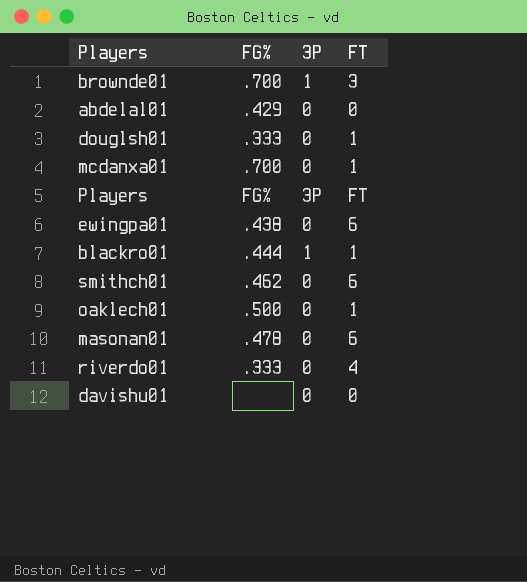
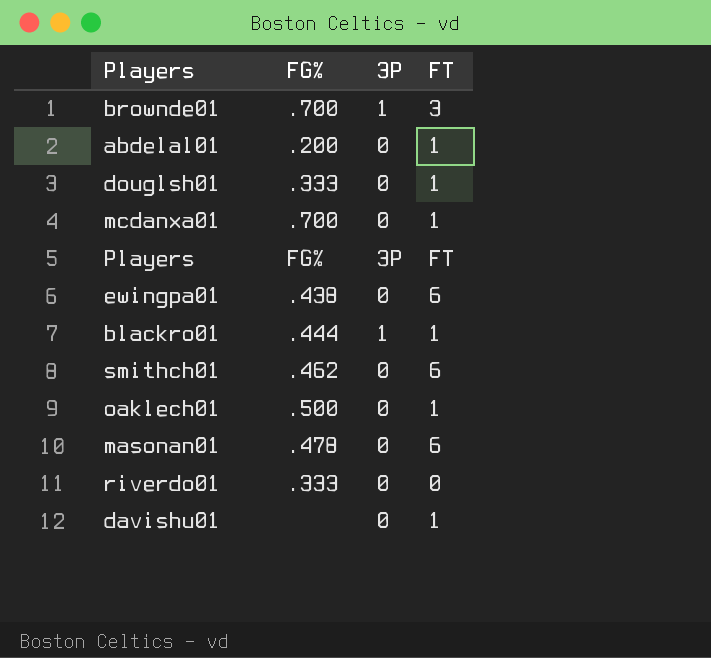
abdelal01 | FG%: .429 -> .200
abdelal01 | FT: 0 -> 1
riverdo01 | FT: 4 -> 0
davishu01 | FT: 0 -> 1

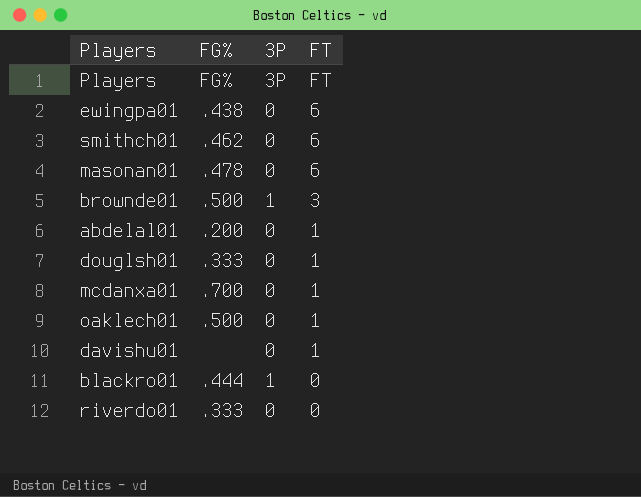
row order: none -> FT descending
brownde01 | FG%: .700 -> .500
blackro01 | FT: 1 -> 0

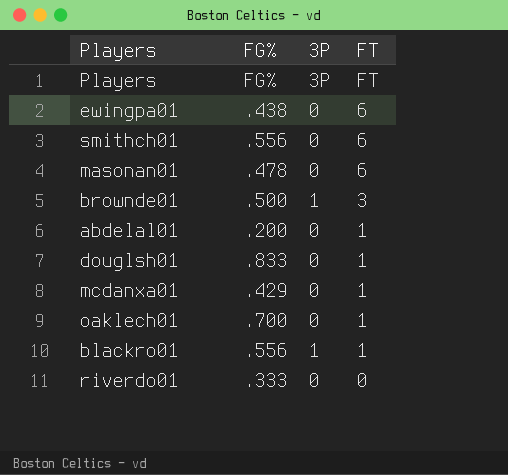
row davishu01: none | 0 | 1 -> none
smithch01 | FG%: .462 -> .556
douglsh01 | FG%: .333 -> .833
mcdanxa01 | FG%: .700 -> .429
oaklech01 | FG%: .500 -> .700
blackro01 | FG%: .444 -> .556
blackro01 | FT: 0 -> 1

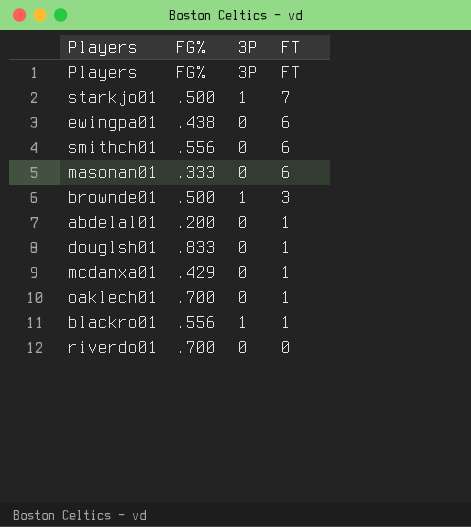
row starkjo01: none -> .500 | 1 | 7
masonan01 | FG%: .478 -> .333
riverdo01 | FG%: .333 -> .700

